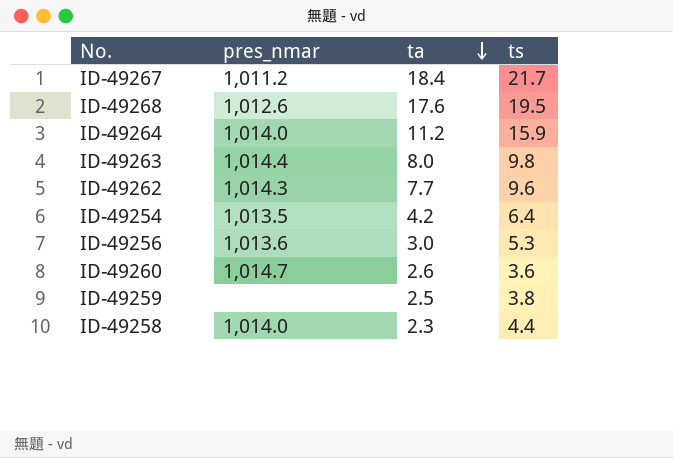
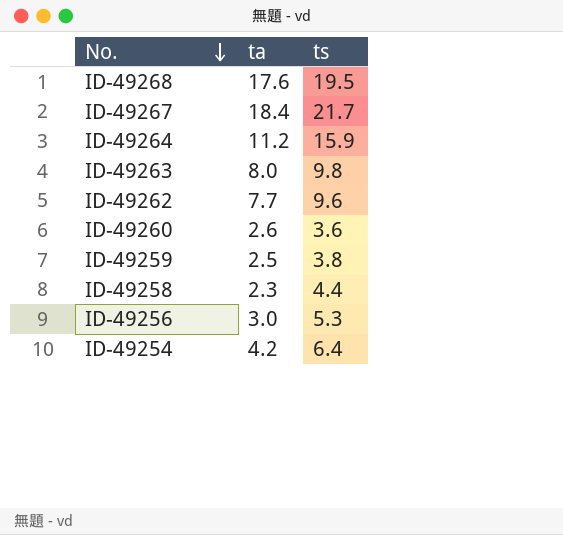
row order: ta descending -> No. descending
column pres_nmar | position: 2 -> none

